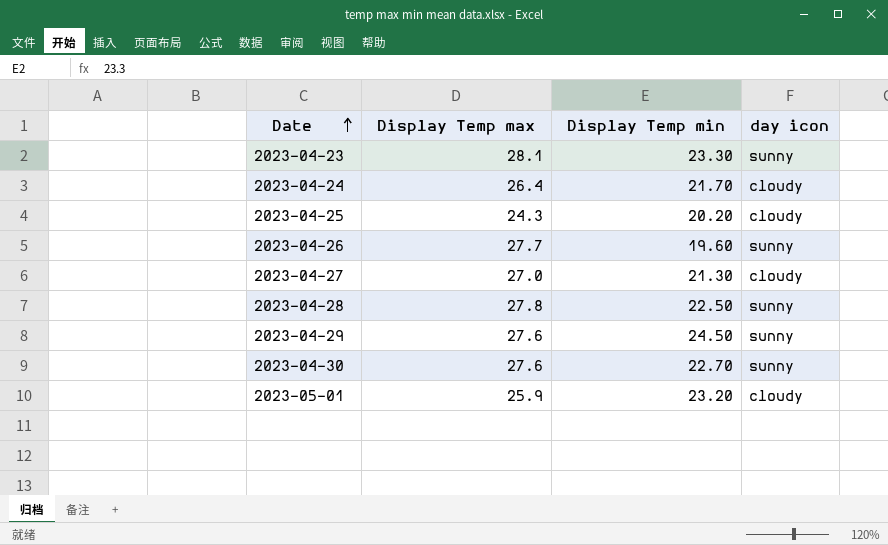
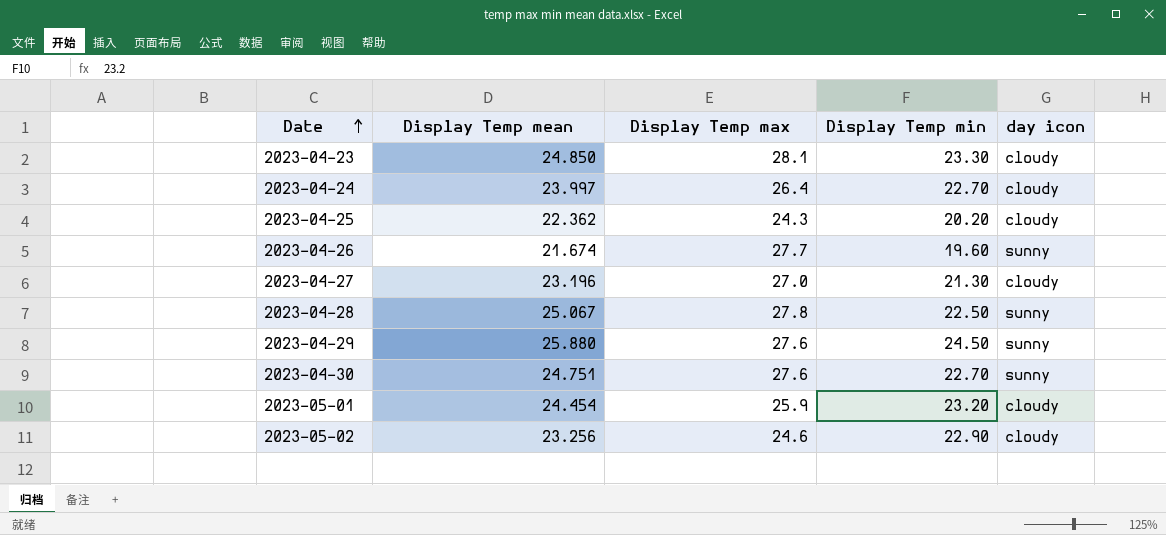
column Display Temp mean | position: none -> 2
2023-04-23 | day icon: sunny -> cloudy
2023-04-24 | Display Temp min: 21.70 -> 22.70
row 2023-05-02: none -> 23.256 | 24.6 | 22.90 | cloudy

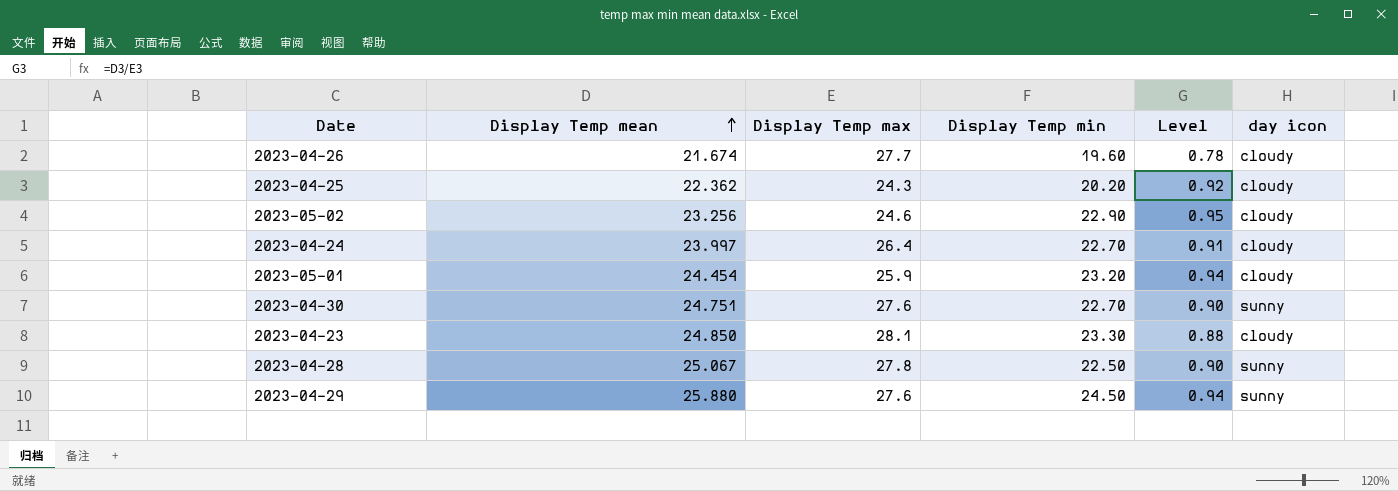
row order: Date ascending -> Display Temp mean ascending
column Level | formula: none -> [Display Temp mean] / [Display Temp max]
row 2023-04-27: 23.196 | 27.0 | 21.30 | cloudy -> none
2023-04-26 | day icon: sunny -> cloudy

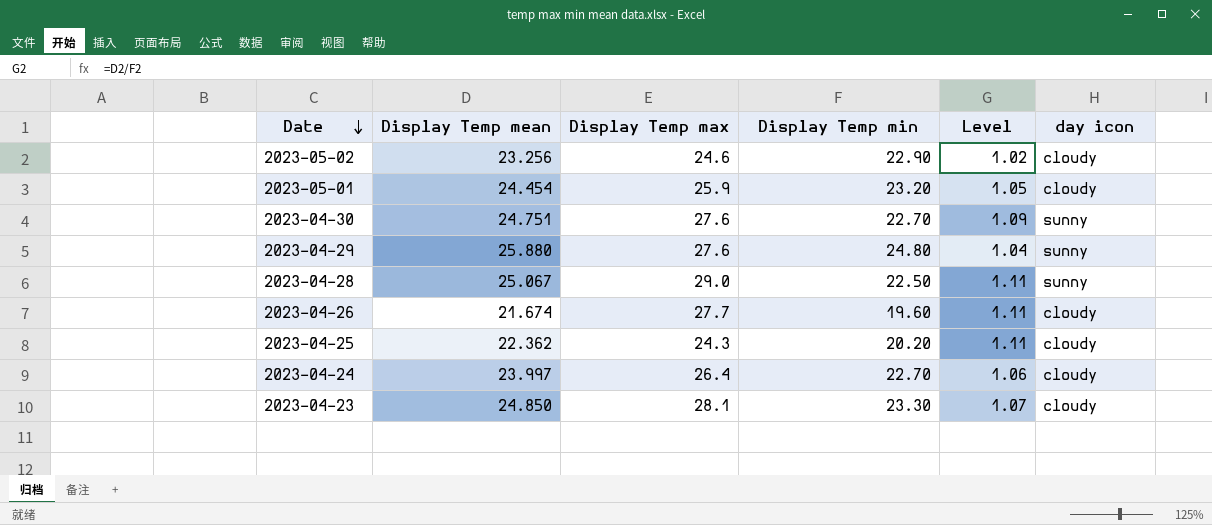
row order: Display Temp mean ascending -> Date descending
column Level | formula: [Display Temp mean] / [Display Temp max] -> [Display Temp mean] / [Display Temp min]
2023-04-29 | Display Temp min: 24.50 -> 24.80
2023-04-28 | Display Temp max: 27.8 -> 29.0

